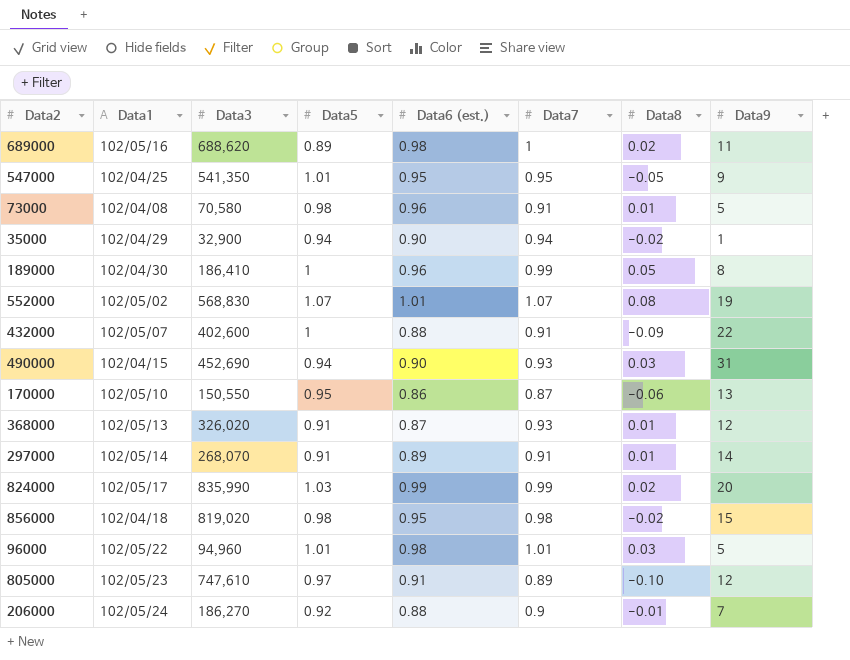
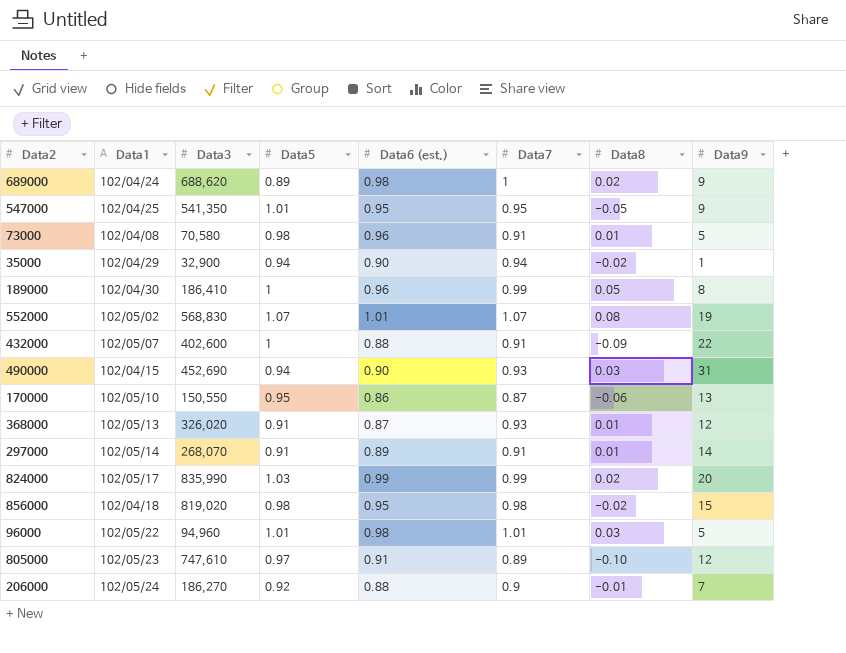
689000 | Data1: 102/05/16 -> 102/04/24
689000 | Data9: 11 -> 9

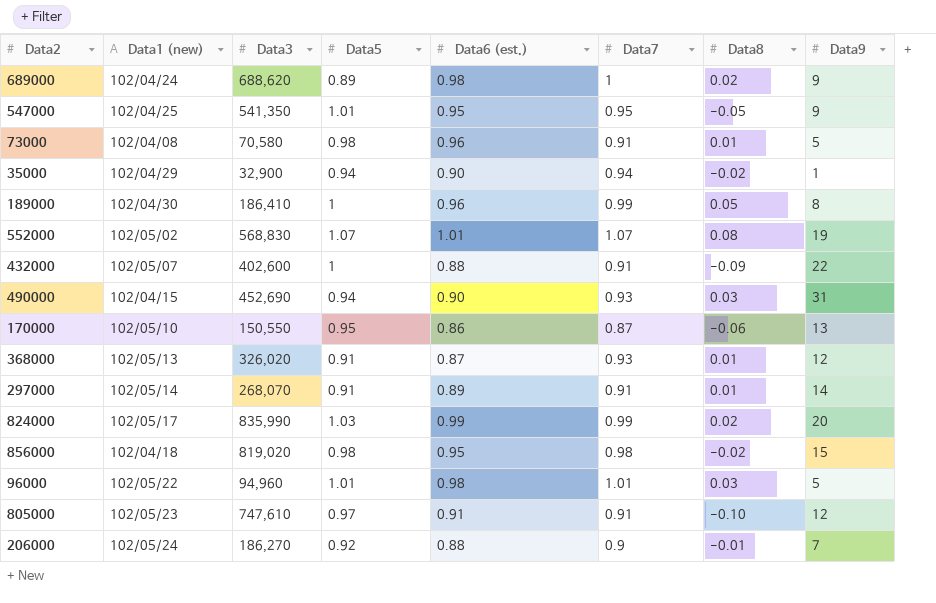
column name: Data1 -> Data1 (new)
805000 | Data7: 0.89 -> 0.91

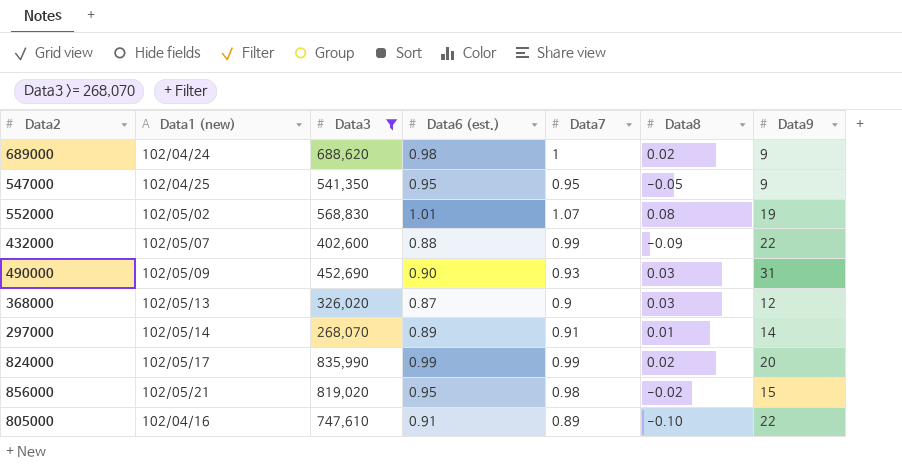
filter: none -> Data3 >= 268,070
column Data5 | position: 4 -> none
432000 | Data7: 0.91 -> 0.99
490000 | Data1 (new): 102/04/15 -> 102/05/09
368000 | Data7: 0.93 -> 0.9
368000 | Data8: 0.01 -> 0.03
856000 | Data1 (new): 102/04/18 -> 102/05/21
805000 | Data1 (new): 102/05/23 -> 102/04/16
805000 | Data7: 0.91 -> 0.89
805000 | Data9: 12 -> 22

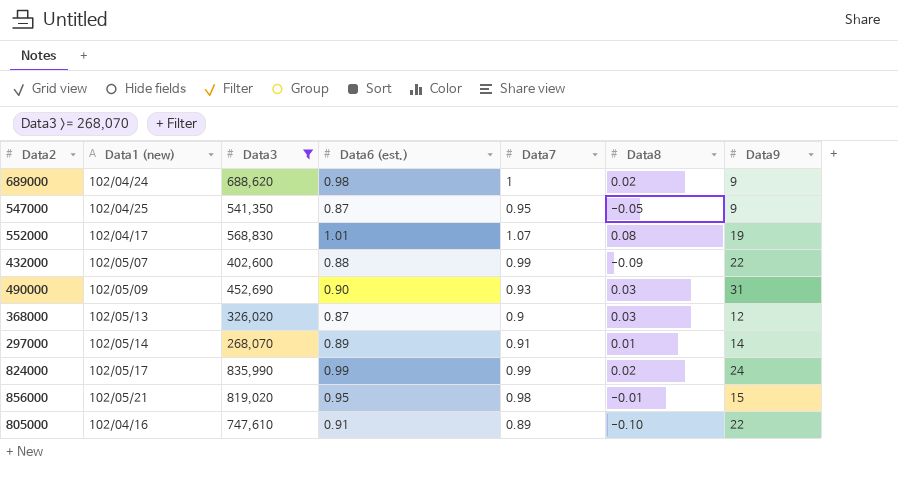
547000 | Data6 (est.): 0.95 -> 0.87
552000 | Data1 (new): 102/05/02 -> 102/04/17
824000 | Data9: 20 -> 24
856000 | Data8: -0.02 -> -0.01

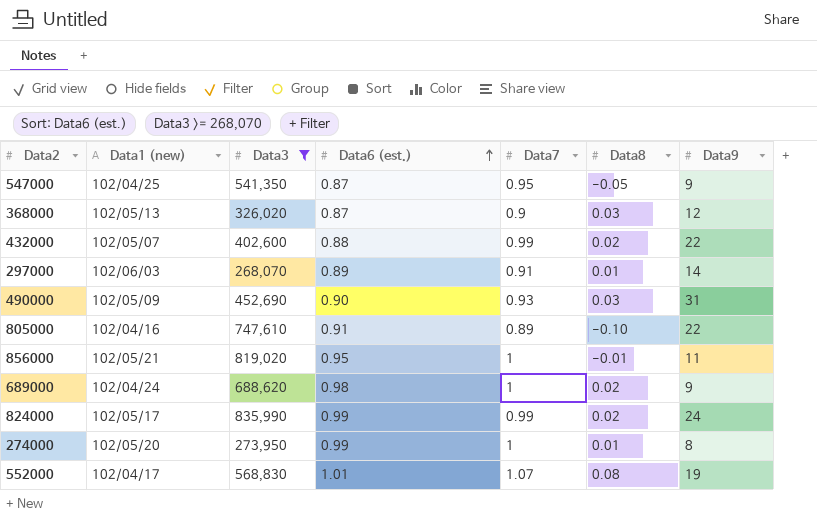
row order: none -> Data6 (est.) ascending
432000 | Data8: -0.09 -> 0.02
297000 | Data1 (new): 102/05/14 -> 102/06/03
856000 | Data7: 0.98 -> 1
856000 | Data9: 15 -> 11
row 274000: none -> 102/05/20 | 273,950 | 0.99 | 1 | 0.01 | 8

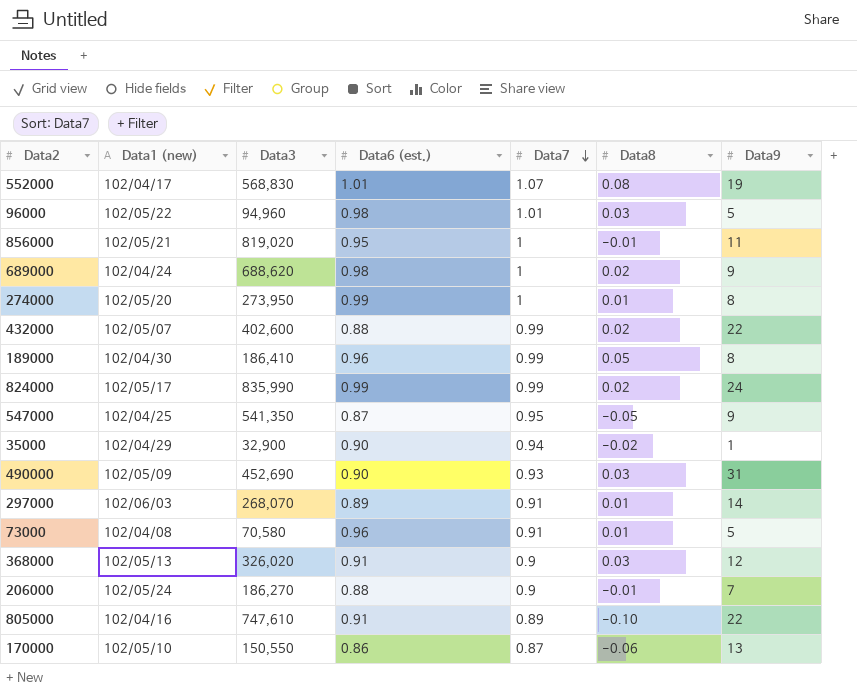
filter: Data3 >= 268,070 -> none
row order: Data6 (est.) ascending -> Data7 descending
368000 | Data6 (est.): 0.87 -> 0.91

